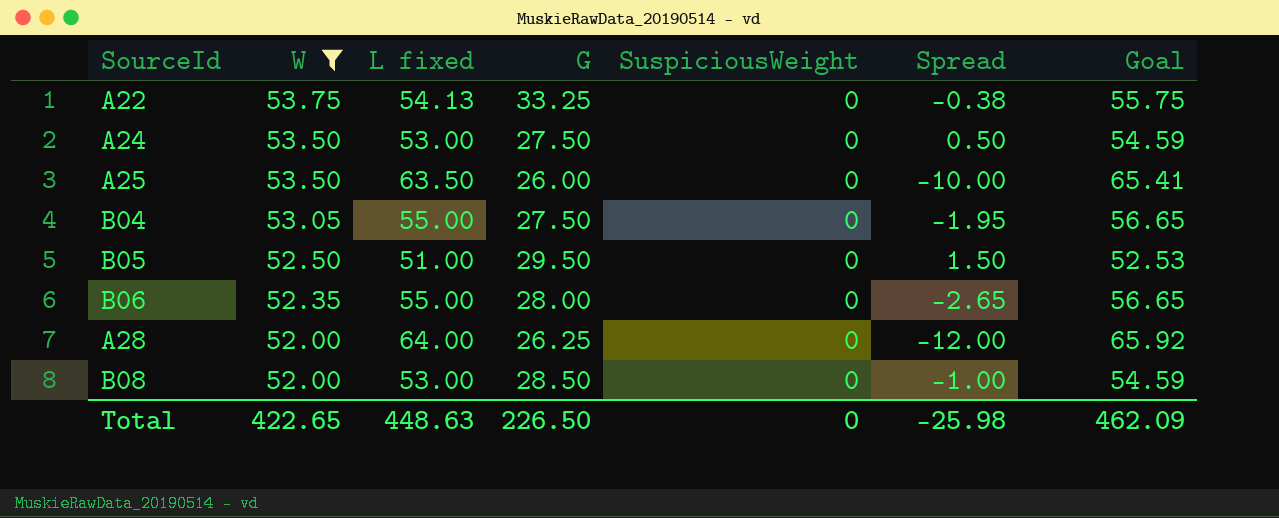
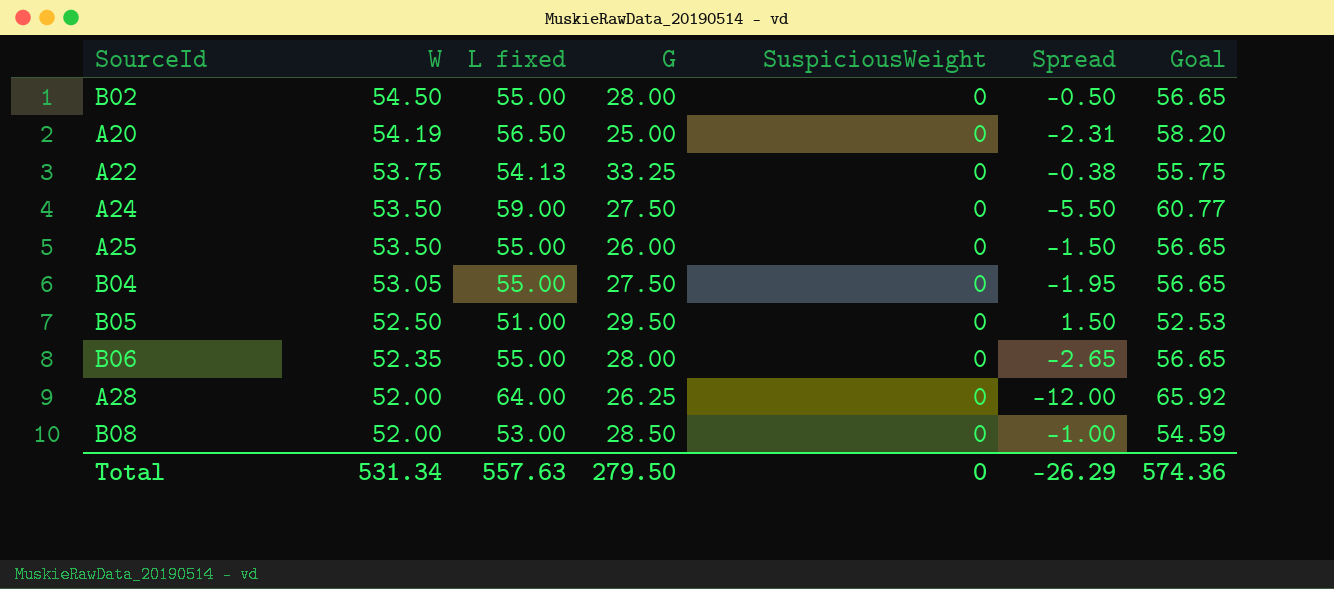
filter: W <= 53.75 -> none
A24 | L fixed: 53.00 -> 59.00
A24 | Spread: 0.50 -> -5.50
A24 | Goal: 54.59 -> 60.77
A25 | L fixed: 63.50 -> 55.00
A25 | Spread: -10.00 -> -1.50
A25 | Goal: 65.41 -> 56.65
Total | W: 422.65 -> 531.34
Total | L fixed: 448.63 -> 557.63
Total | G: 226.50 -> 279.50
Total | Spread: -25.98 -> -26.29
Total | Goal: 462.09 -> 574.36

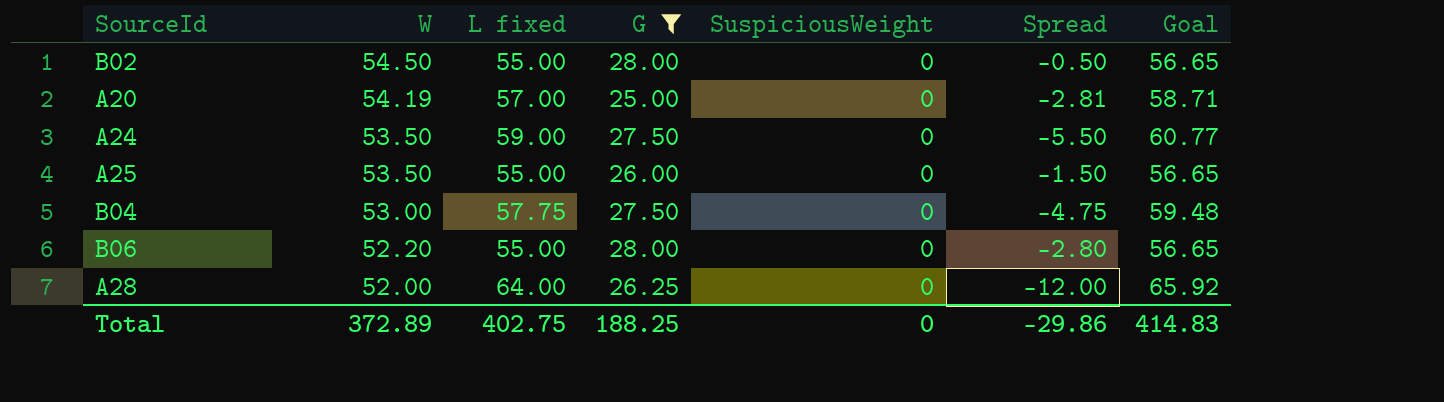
filter: none -> G <= 28.00
A20 | L fixed: 56.50 -> 57.00
A20 | Spread: -2.31 -> -2.81
A20 | Goal: 58.20 -> 58.71
B04 | W: 53.05 -> 53.00
B04 | L fixed: 55.00 -> 57.75
B04 | Spread: -1.95 -> -4.75
B04 | Goal: 56.65 -> 59.48
B06 | W: 52.35 -> 52.20
B06 | Spread: -2.65 -> -2.80
Total | W: 531.34 -> 372.89
Total | L fixed: 557.63 -> 402.75
Total | G: 279.50 -> 188.25
Total | Spread: -26.29 -> -29.86
Total | Goal: 574.36 -> 414.83

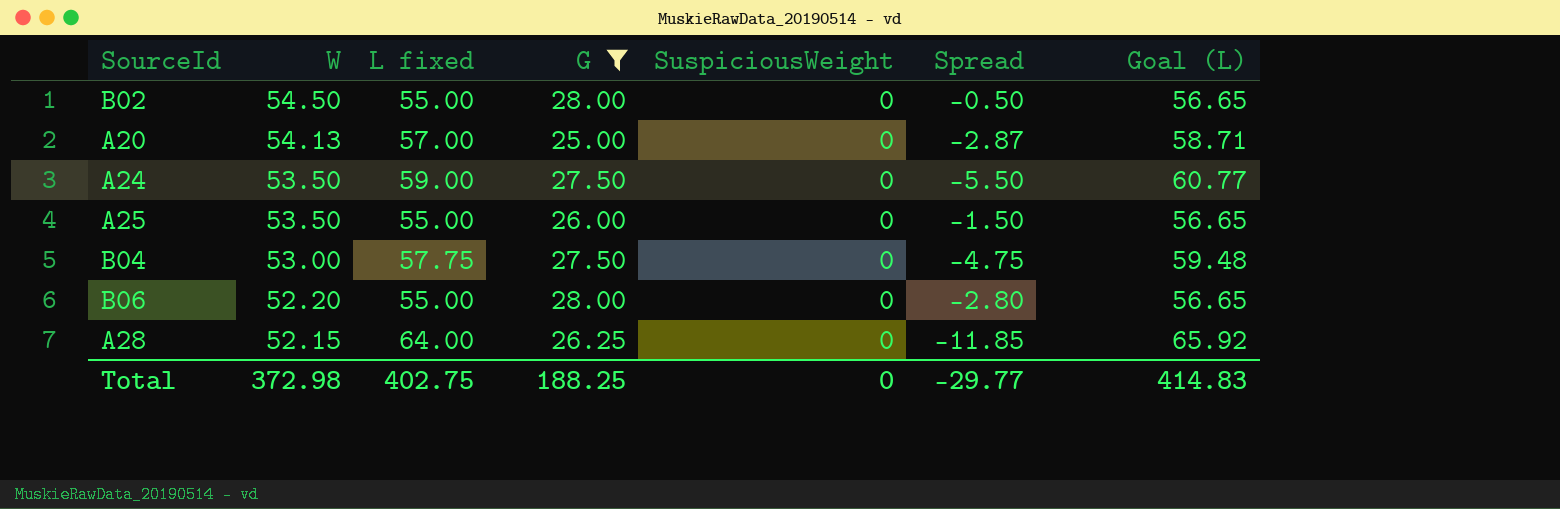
column name: Goal -> Goal (L)
A20 | W: 54.19 -> 54.13
A20 | Spread: -2.81 -> -2.87
A28 | W: 52.00 -> 52.15
A28 | Spread: -12.00 -> -11.85
Total | W: 372.89 -> 372.98
Total | Spread: -29.86 -> -29.77

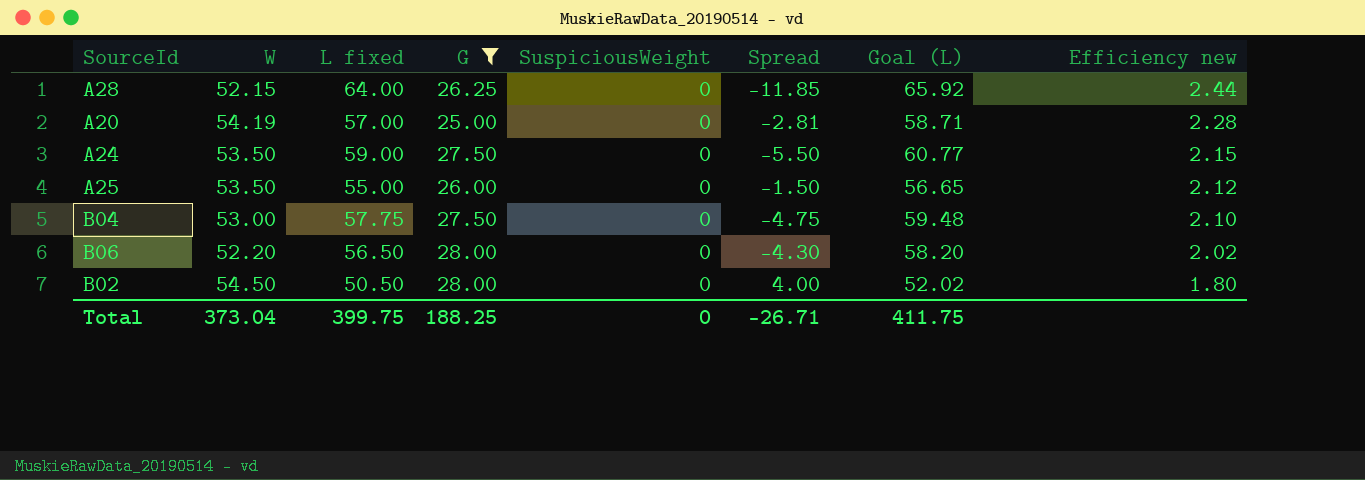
row order: W descending -> Efficiency new descending
column Efficiency new | formula: none -> [L fixed] / [G]
A20 | W: 54.13 -> 54.19
A20 | Spread: -2.87 -> -2.81
B06 | L fixed: 55.00 -> 56.50
B06 | Spread: -2.80 -> -4.30
B06 | Goal (L): 56.65 -> 58.20
B02 | L fixed: 55.00 -> 50.50
B02 | Spread: -0.50 -> 4.00
B02 | Goal (L): 56.65 -> 52.02
Total | W: 372.98 -> 373.04
Total | L fixed: 402.75 -> 399.75
Total | Spread: -29.77 -> -26.71
Total | Goal (L): 414.83 -> 411.75

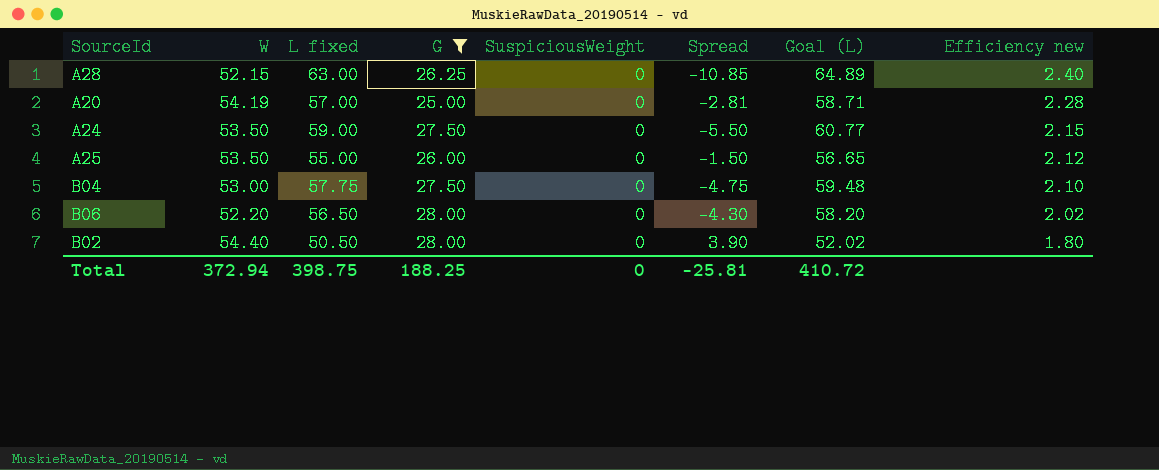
A28 | L fixed: 64.00 -> 63.00
A28 | Spread: -11.85 -> -10.85
A28 | Goal (L): 65.92 -> 64.89
A28 | Efficiency new: 2.44 -> 2.40
B02 | W: 54.50 -> 54.40
B02 | Spread: 4.00 -> 3.90
Total | W: 373.04 -> 372.94
Total | L fixed: 399.75 -> 398.75
Total | Spread: -26.71 -> -25.81
Total | Goal (L): 411.75 -> 410.72

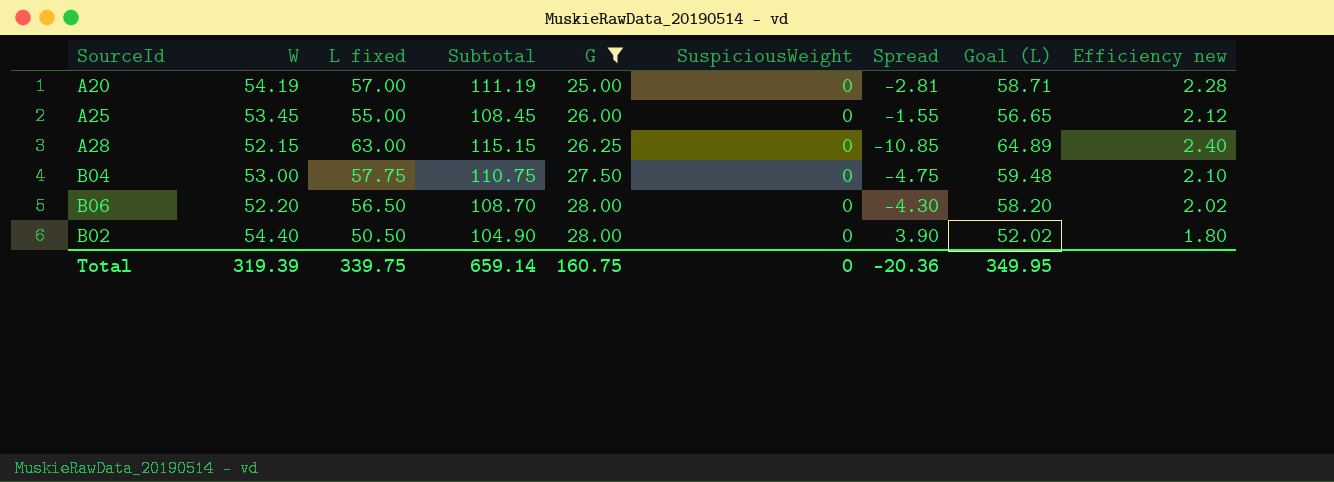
row order: Efficiency new descending -> G ascending
column Subtotal | formula: none -> [W] + [L fixed]
row A24: 53.50 | 59.00 | 27.50 | 0 | -5.50 | 60.77 | 2.15 -> none
A25 | W: 53.50 -> 53.45
A25 | Spread: -1.50 -> -1.55
Total | W: 372.94 -> 319.39
Total | L fixed: 398.75 -> 339.75
Total | G: 188.25 -> 160.75
Total | Spread: -25.81 -> -20.36
Total | Goal (L): 410.72 -> 349.95

